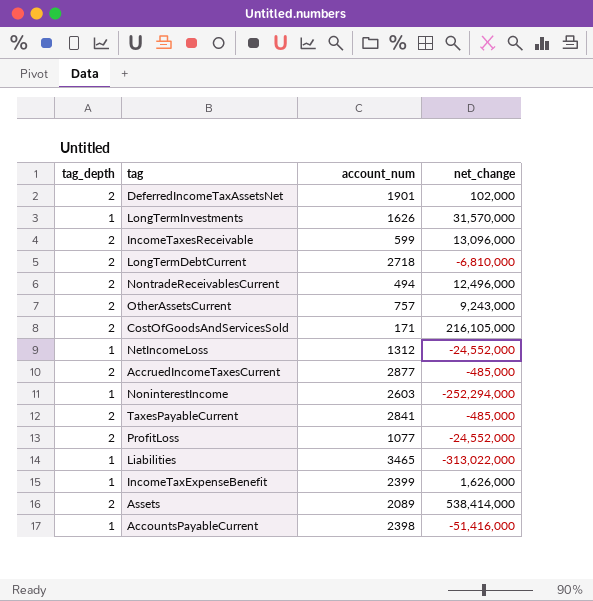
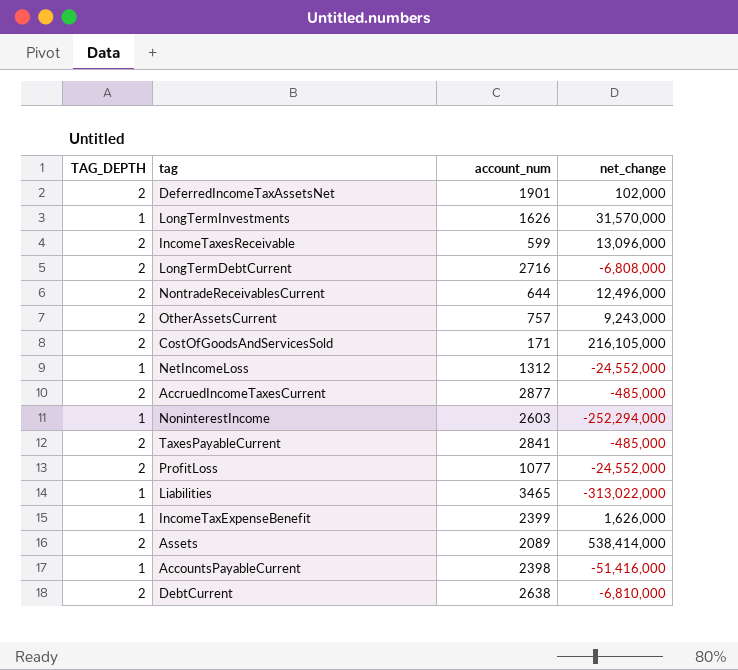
column name: tag_depth -> TAG_DEPTH
LongTermDebtCurrent | account_num: 2718 -> 2716
LongTermDebtCurrent | net_change: -6,810,000 -> -6,808,000
NontradeReceivablesCurrent | account_num: 494 -> 644
row DebtCurrent: none -> 2 | 2638 | -6,810,000

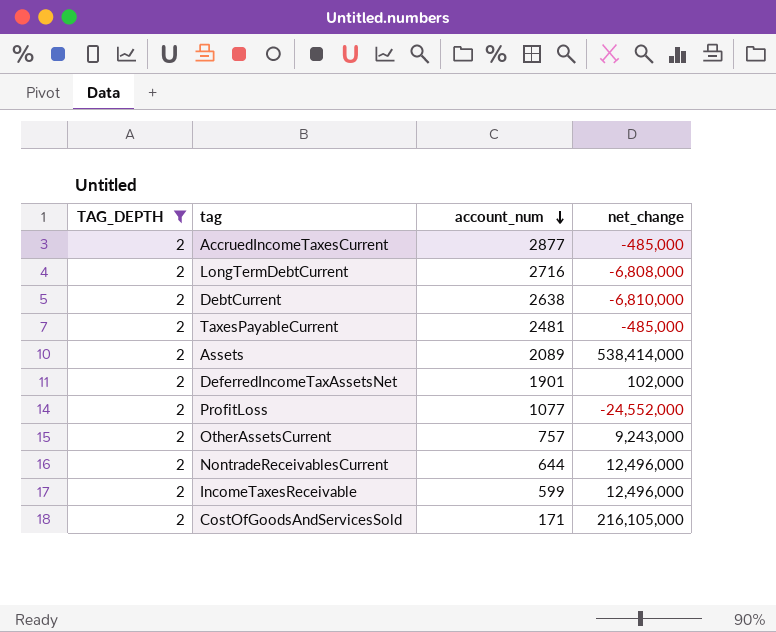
filter: none -> TAG_DEPTH = 2
row order: none -> account_num descending
TaxesPayableCurrent | account_num: 2841 -> 2481
IncomeTaxesReceivable | net_change: 13,096,000 -> 12,496,000

